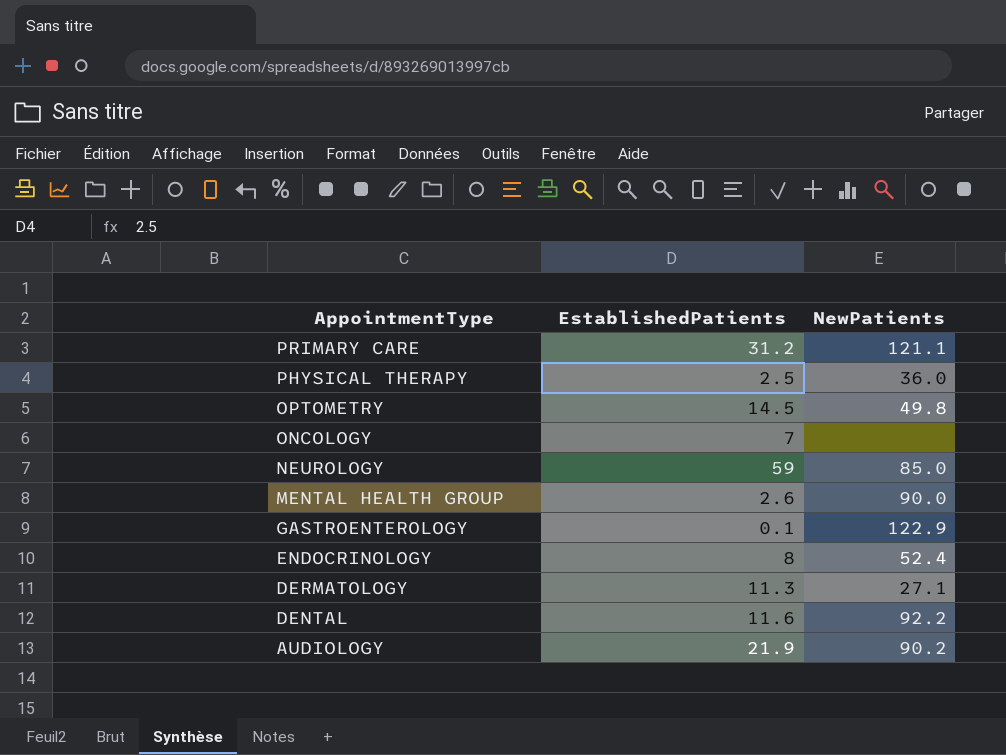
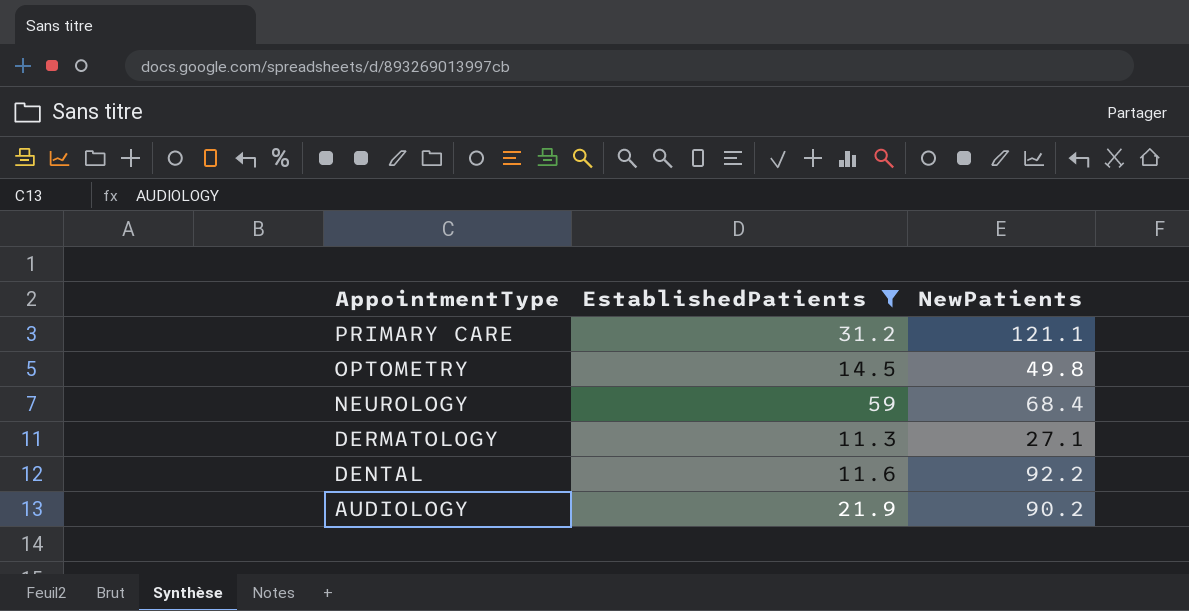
filter: none -> EstablishedPatients >= 11.3
NEUROLOGY | NewPatients: 85.0 -> 68.4

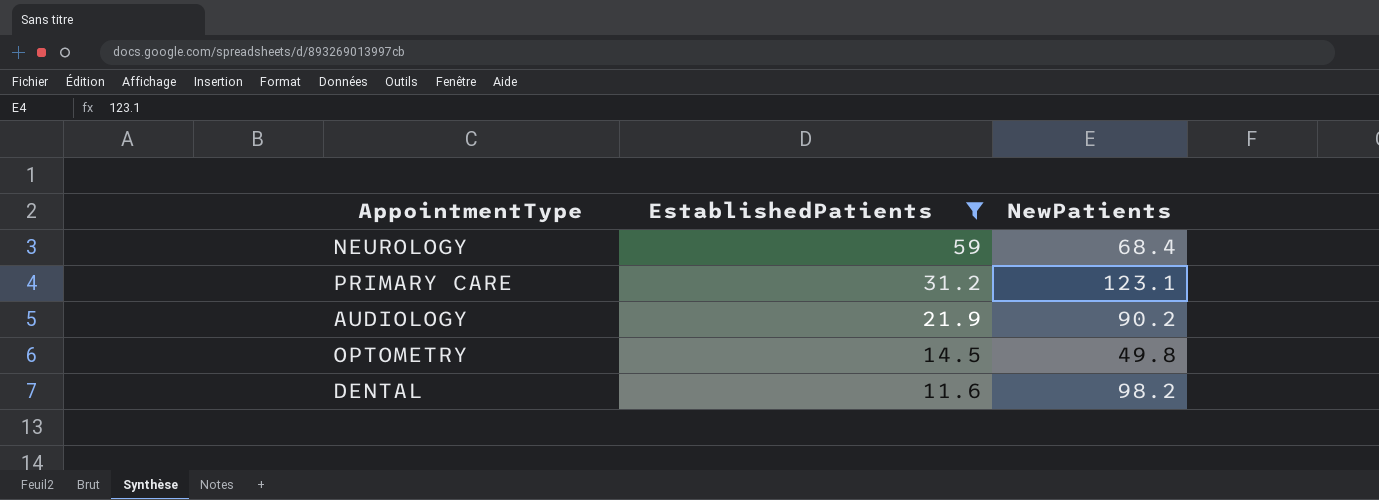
row order: AppointmentType descending -> EstablishedPatients descending
row DERMATOLOGY: 11.3 | 27.1 -> none
PRIMARY CARE | NewPatients: 121.1 -> 123.1
DENTAL | NewPatients: 92.2 -> 98.2

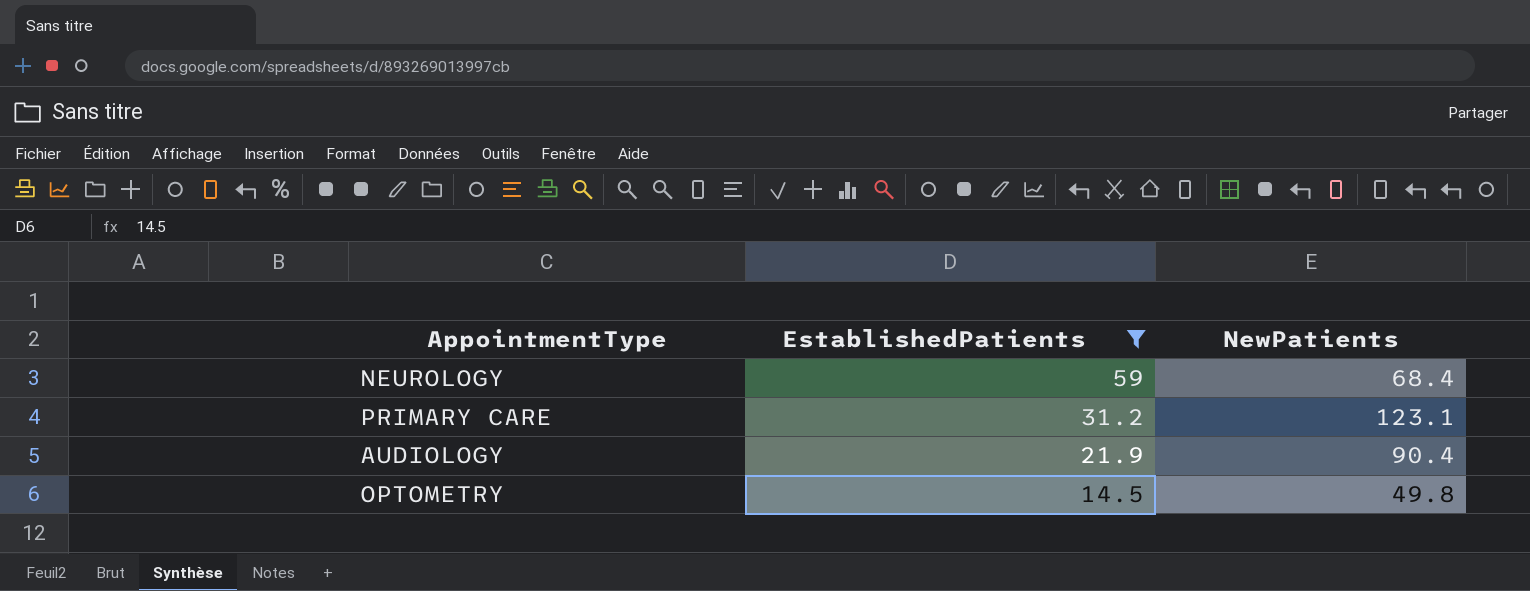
row DENTAL: 11.6 | 98.2 -> none
AUDIOLOGY | NewPatients: 90.2 -> 90.4

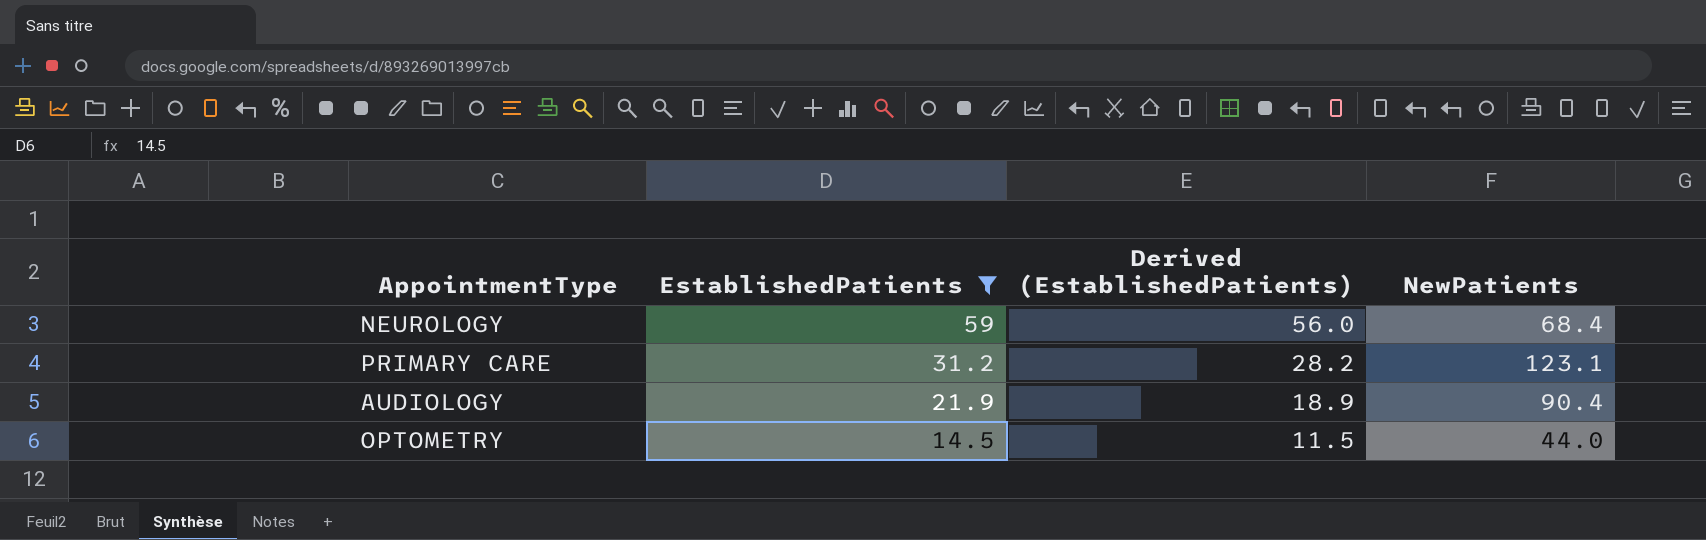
column Derived (EstablishedPatients) | formula: none -> [EstablishedPatients] - 3
OPTOMETRY | NewPatients: 49.8 -> 44.0

